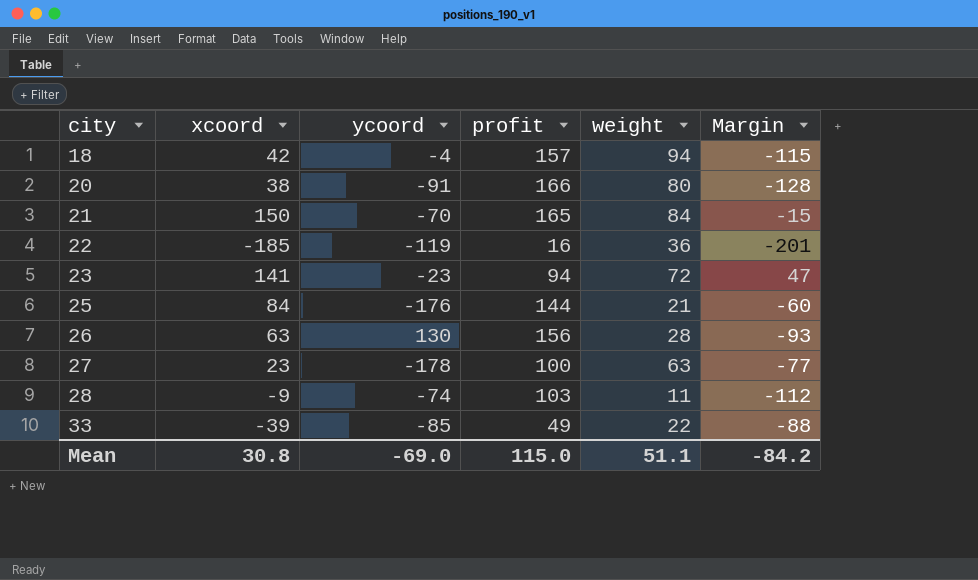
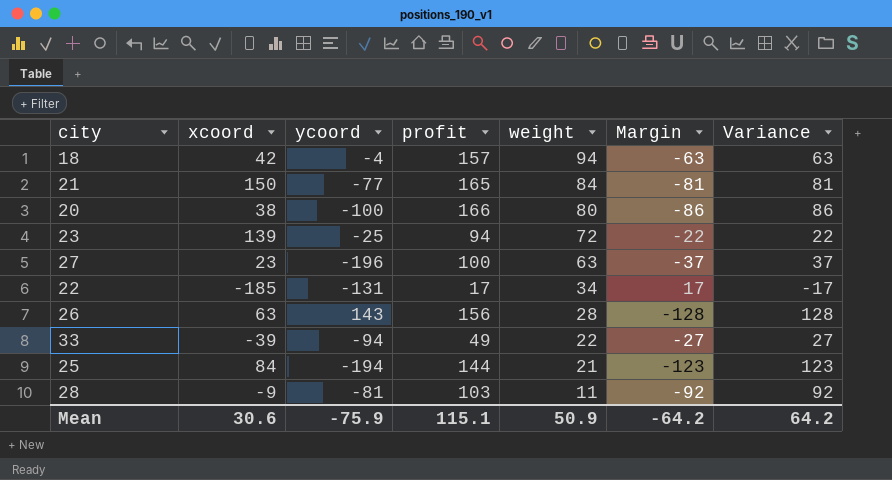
row order: city ascending -> weight descending
column Margin | formula: [xcoord] - [profit] -> [weight] - [profit]
column Variance | formula: none -> [profit] - [weight]
21 | ycoord: -70 -> -77
20 | ycoord: -91 -> -100
23 | xcoord: 141 -> 139
23 | ycoord: -23 -> -25
27 | ycoord: -178 -> -196
22 | ycoord: -119 -> -131
22 | profit: 16 -> 17
22 | weight: 36 -> 34
26 | ycoord: 130 -> 143
33 | ycoord: -85 -> -94
25 | ycoord: -176 -> -194
28 | ycoord: -74 -> -81
Mean | xcoord: 30.8 -> 30.6
Mean | ycoord: -69.0 -> -75.9
Mean | profit: 115.0 -> 115.1
Mean | weight: 51.1 -> 50.9
Mean | Margin: -84.2 -> -64.2

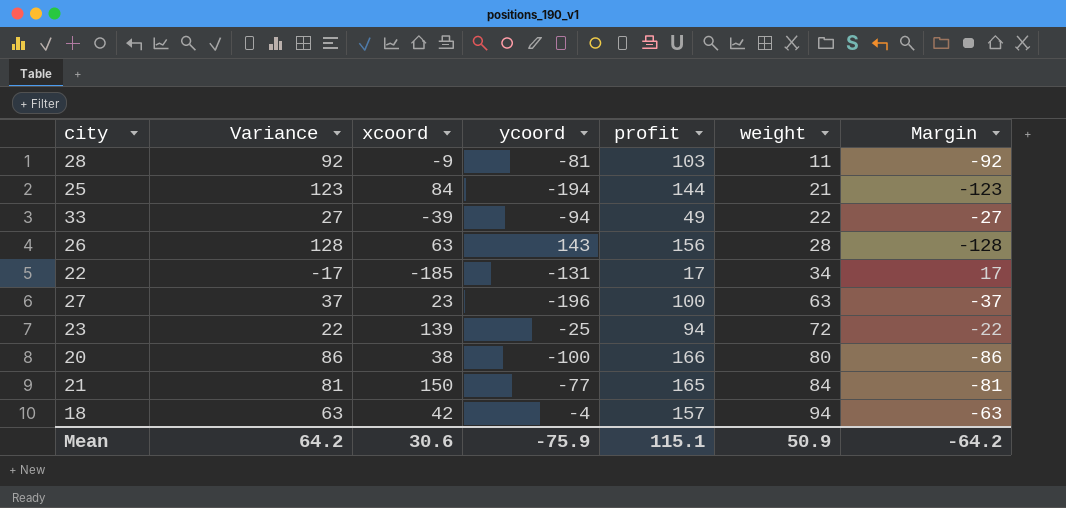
row order: weight descending -> weight ascending
column Variance | position: 7 -> 2

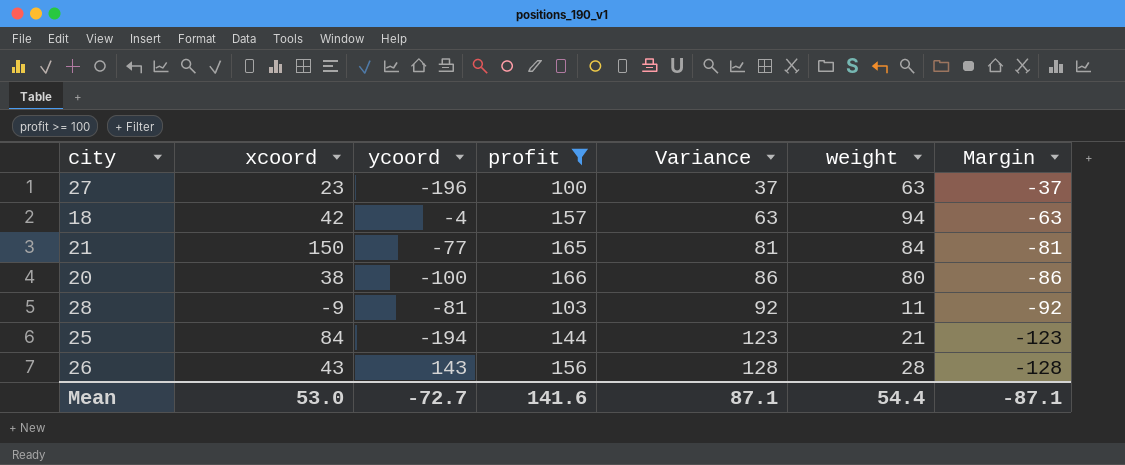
filter: none -> profit >= 100
row order: weight ascending -> Variance ascending
column Variance | position: 2 -> 5
26 | xcoord: 63 -> 43
Mean | xcoord: 30.6 -> 53.0
Mean | ycoord: -75.9 -> -72.7
Mean | profit: 115.1 -> 141.6
Mean | Variance: 64.2 -> 87.1
Mean | weight: 50.9 -> 54.4
Mean | Margin: -64.2 -> -87.1

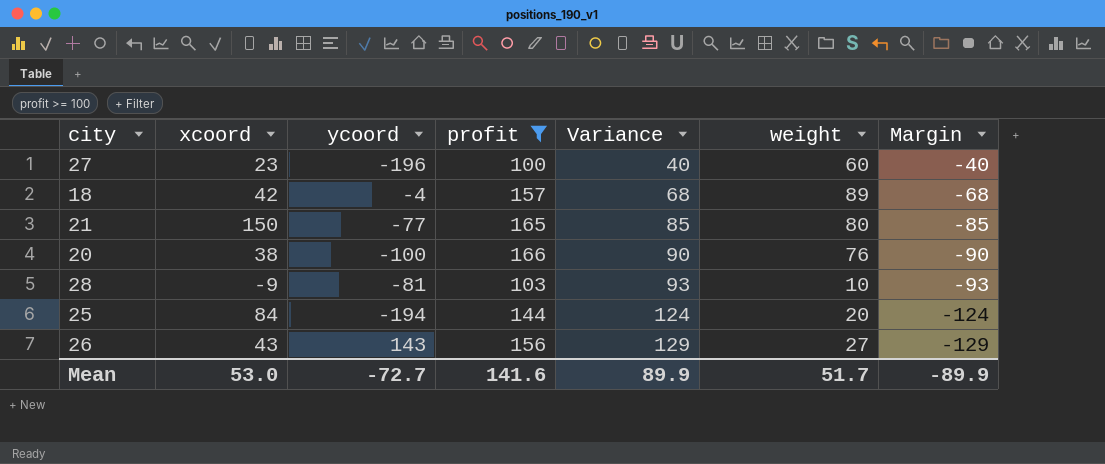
27 | Variance: 37 -> 40
27 | weight: 63 -> 60
27 | Margin: -37 -> -40
18 | Variance: 63 -> 68
18 | weight: 94 -> 89
18 | Margin: -63 -> -68
21 | Variance: 81 -> 85
21 | weight: 84 -> 80
21 | Margin: -81 -> -85
20 | Variance: 86 -> 90
20 | weight: 80 -> 76
20 | Margin: -86 -> -90
28 | Variance: 92 -> 93
28 | weight: 11 -> 10
28 | Margin: -92 -> -93
25 | Variance: 123 -> 124
25 | weight: 21 -> 20
25 | Margin: -123 -> -124
26 | Variance: 128 -> 129
26 | weight: 28 -> 27
26 | Margin: -128 -> -129
Mean | Variance: 87.1 -> 89.9
Mean | weight: 54.4 -> 51.7
Mean | Margin: -87.1 -> -89.9

